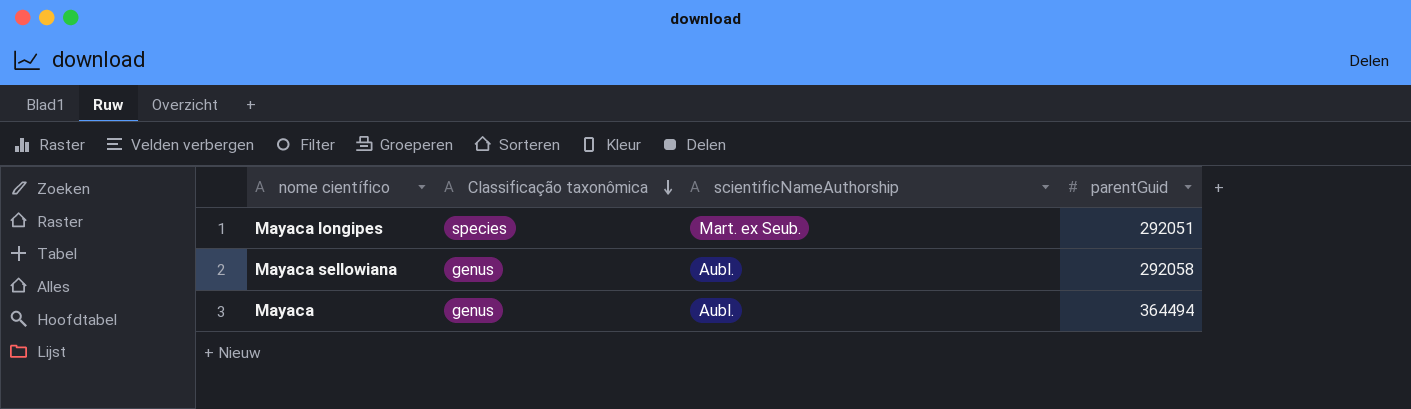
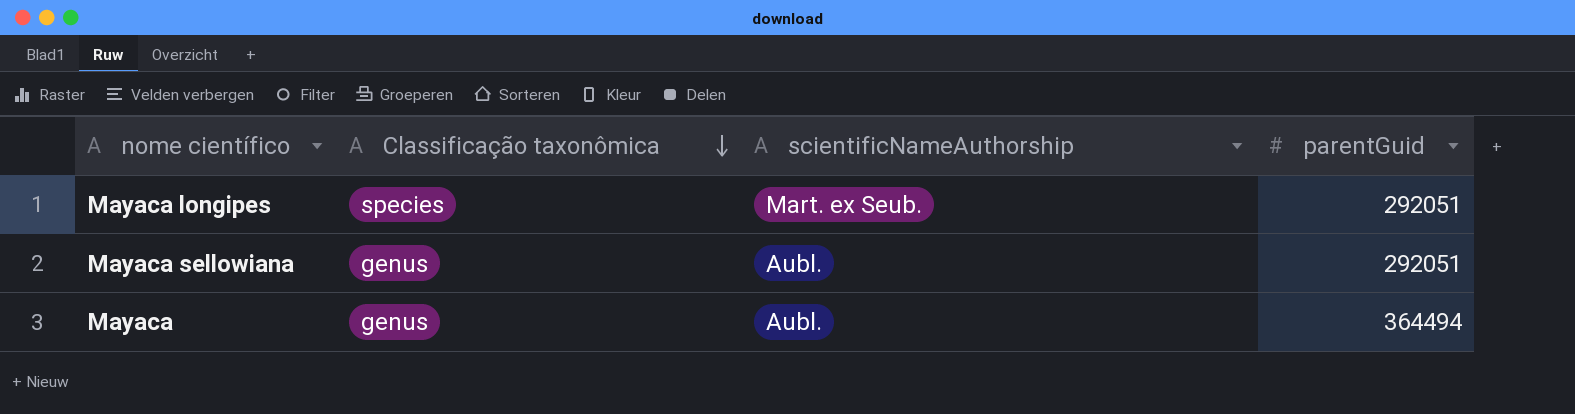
Mayaca sellowiana | parentGuid: 292058 -> 292051

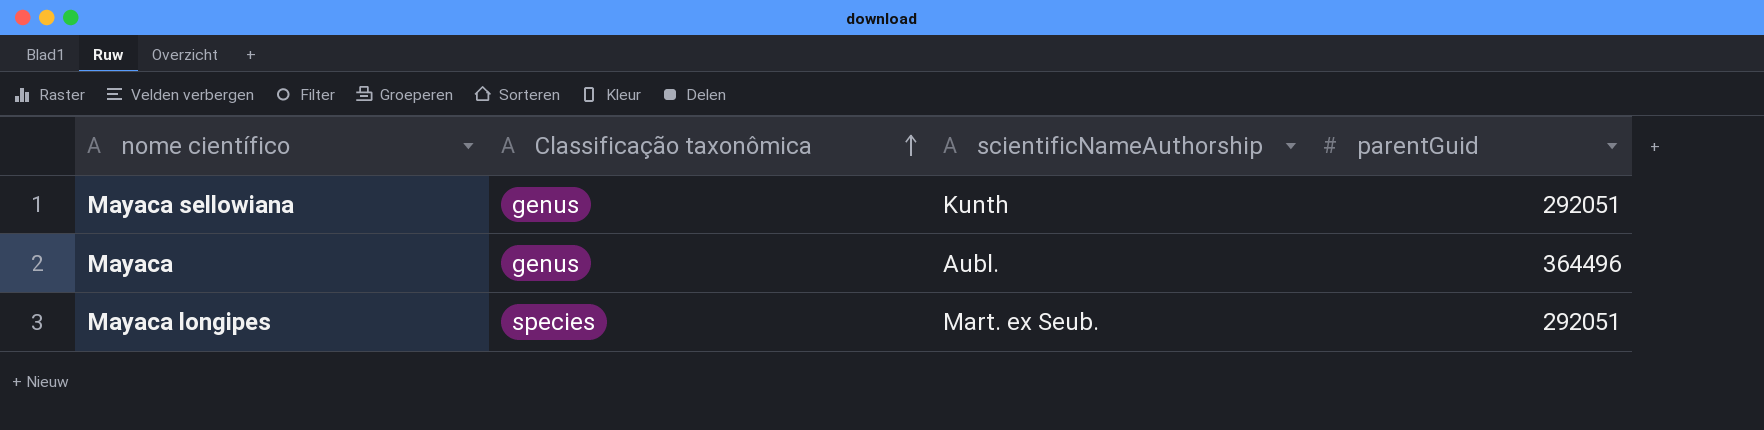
row order: Classificação taxonômica descending -> Classificação taxonômica ascending
Mayaca sellowiana | scientificNameAuthorship: Aubl. -> Kunth
Mayaca | parentGuid: 364494 -> 364496

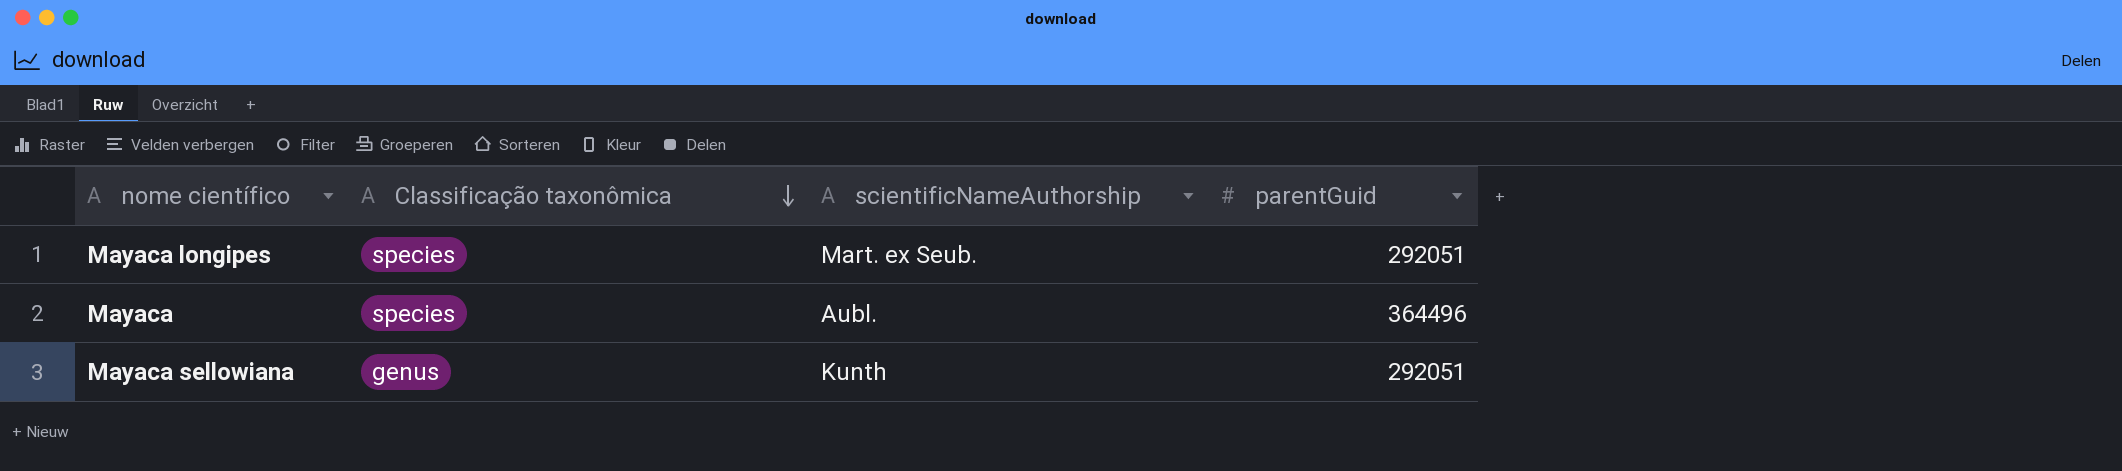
row order: Classificação taxonômica ascending -> Classificação taxonômica descending
Mayaca | Classificação taxonômica: genus -> species

